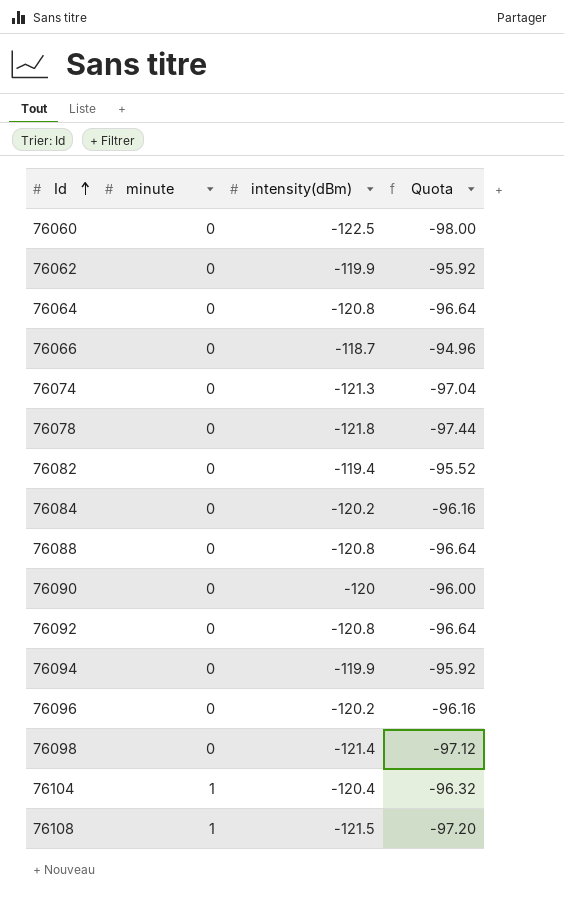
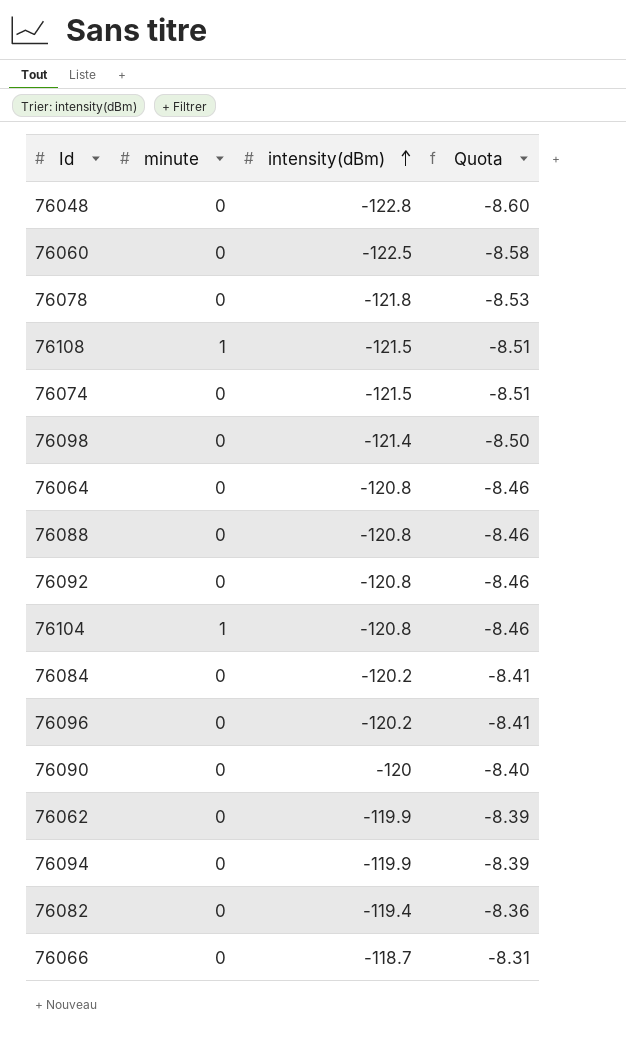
row order: Id ascending -> intensity(dBm) ascending
column Quota | formula: [intensity(dBm)] * 0.8 -> [intensity(dBm)] * 0.07
row 76048: none -> 0 | -122.8 | -8.60
76074 | intensity(dBm): -121.3 -> -121.5
76104 | intensity(dBm): -120.4 -> -120.8

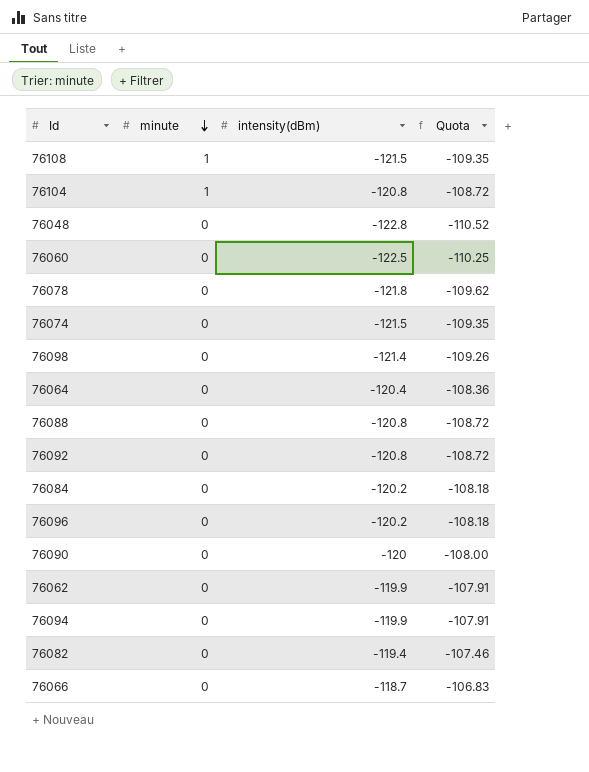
row order: intensity(dBm) ascending -> minute descending
column Quota | formula: [intensity(dBm)] * 0.07 -> [intensity(dBm)] * 0.9
76064 | intensity(dBm): -120.8 -> -120.4

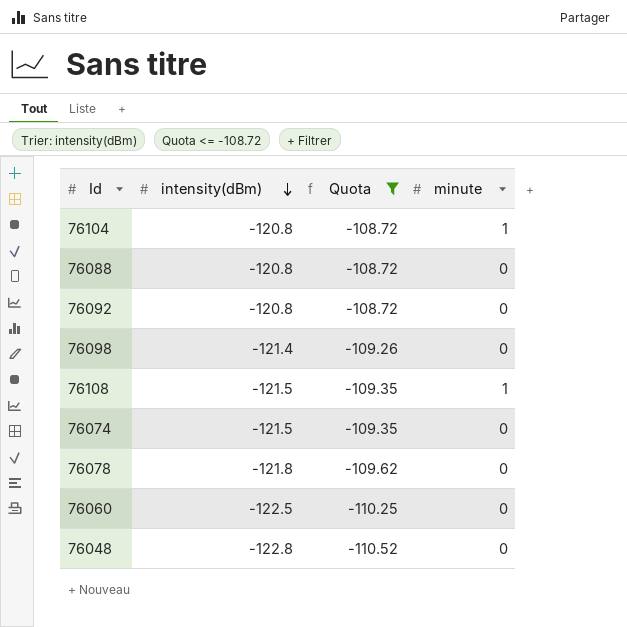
filter: none -> Quota <= -108.72
row order: minute descending -> intensity(dBm) descending
column minute | position: 2 -> 4

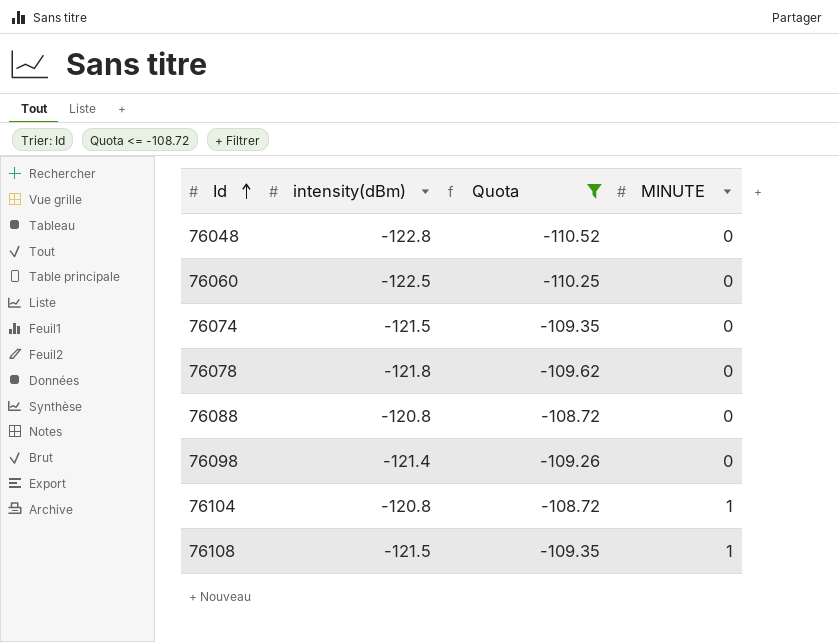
row order: intensity(dBm) descending -> Id ascending
column name: minute -> MINUTE
row 76092: -120.8 | -108.72 | 0 -> none

